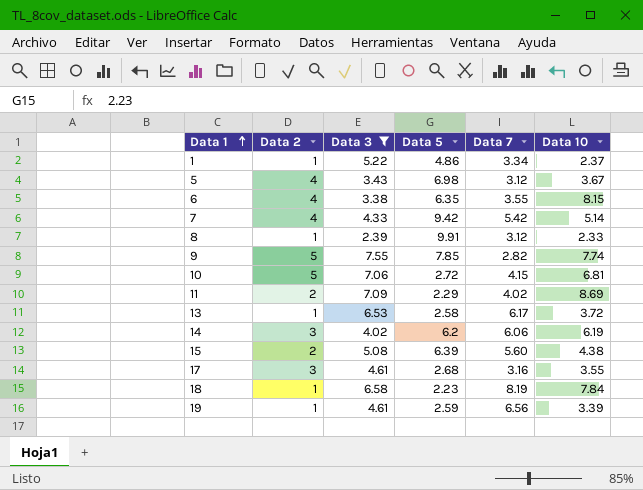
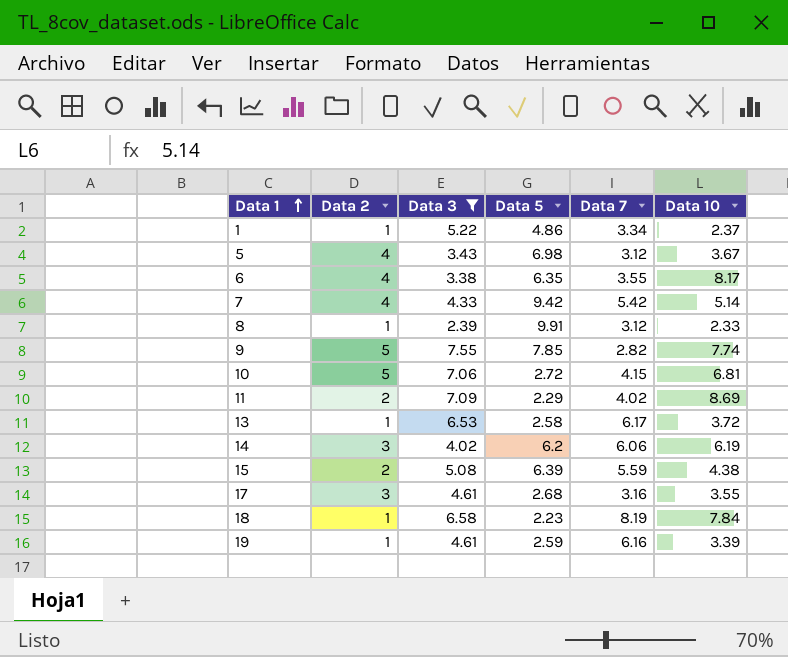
6 | Data 10: 8.15 -> 8.17
15 | Data 7: 5.60 -> 5.59
19 | Data 7: 6.56 -> 6.16

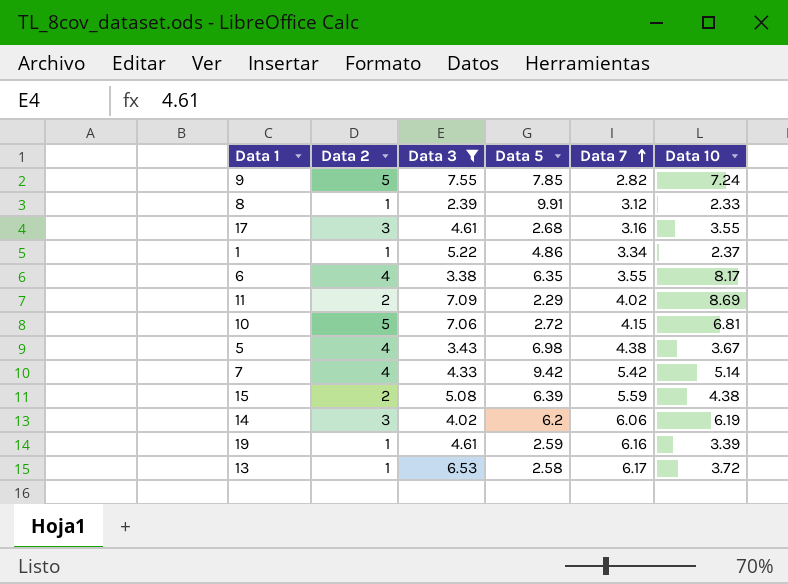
row order: Data 1 ascending -> Data 7 ascending
row 18: 1 | 6.58 | 2.23 | 8.19 | 7.84 -> none
9 | Data 10: 7.74 -> 7.24
5 | Data 7: 3.12 -> 4.38

